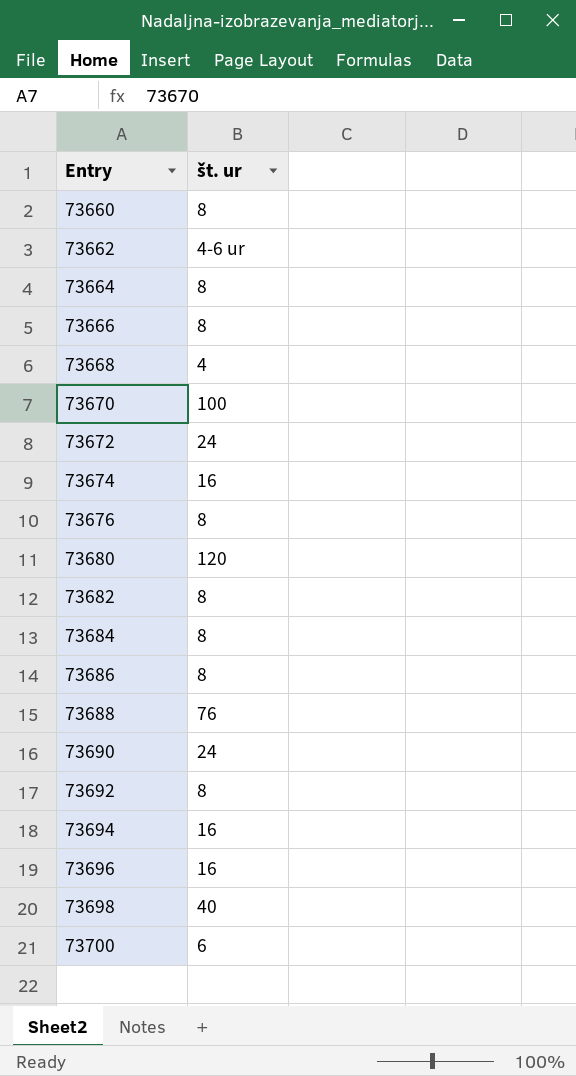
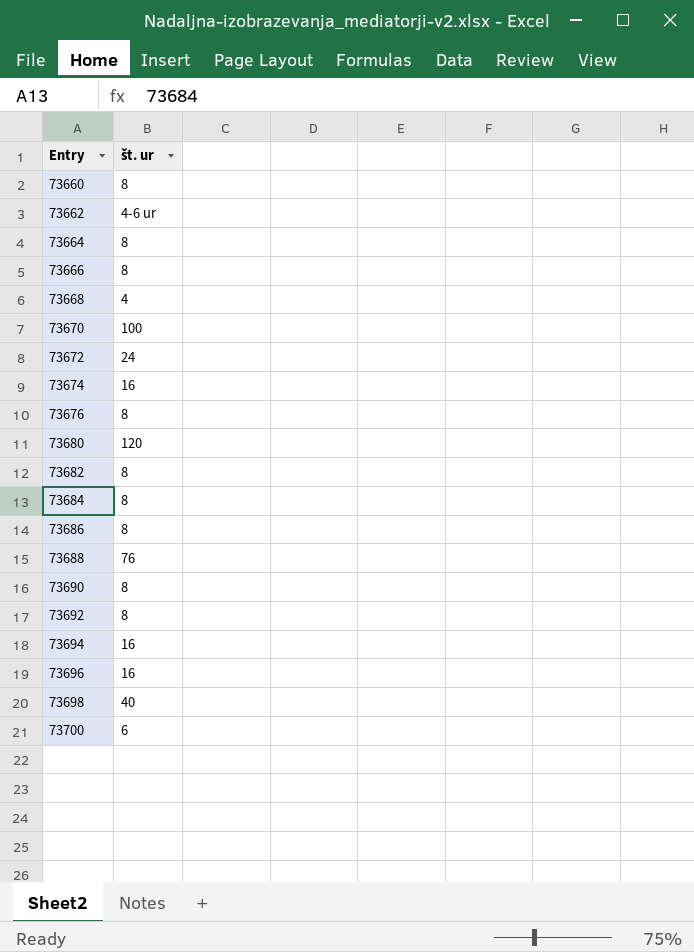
73690 | št. ur: 24 -> 8

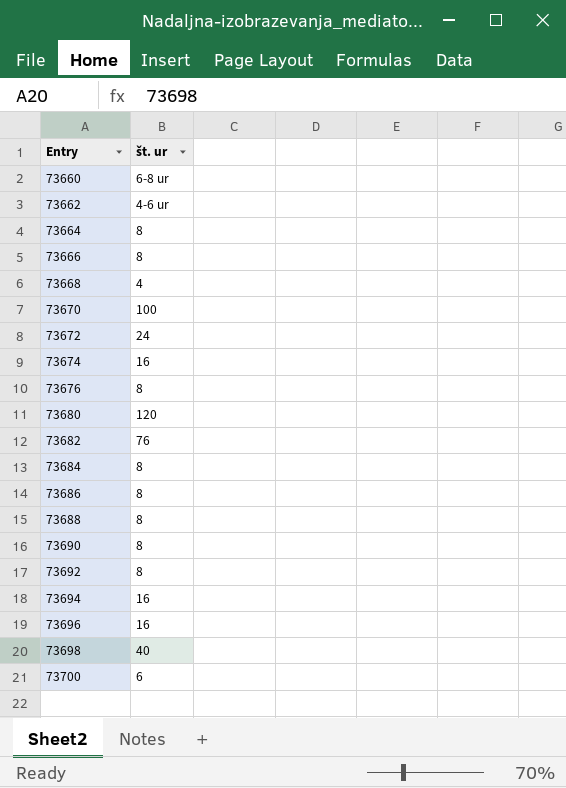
73660 | št. ur: 8 -> 6-8 ur
73682 | št. ur: 8 -> 76
73688 | št. ur: 76 -> 8

